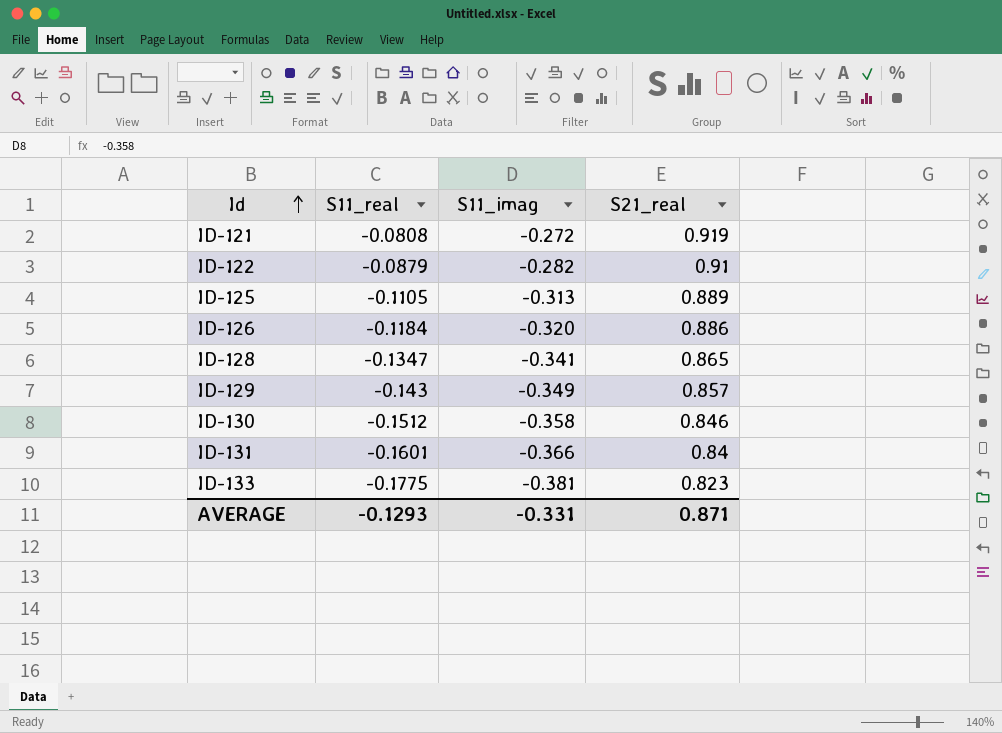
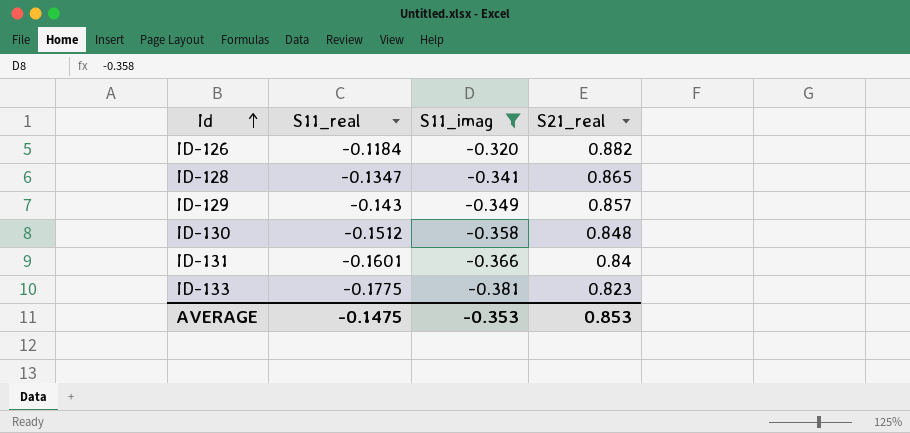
filter: none -> S11_imag <= -0.320
ID-126 | S21_real: 0.886 -> 0.882
ID-130 | S21_real: 0.846 -> 0.848
AVERAGE | S11_real: -0.1293 -> -0.1475
AVERAGE | S11_imag: -0.331 -> -0.353
AVERAGE | S21_real: 0.871 -> 0.853

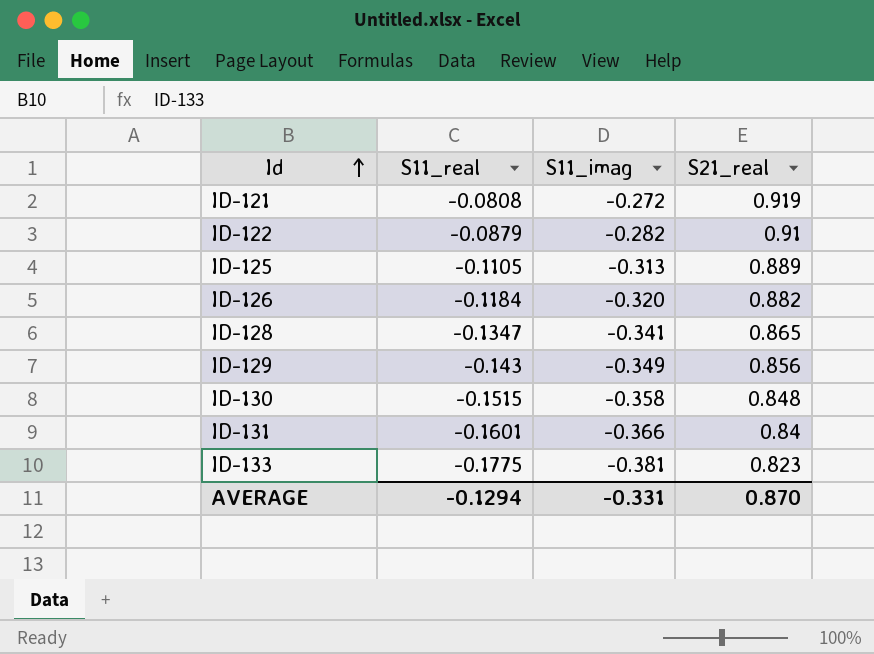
filter: S11_imag <= -0.320 -> none
ID-129 | S21_real: 0.857 -> 0.856
ID-130 | S11_real: -0.1512 -> -0.1515
AVERAGE | S11_real: -0.1475 -> -0.1294
AVERAGE | S11_imag: -0.353 -> -0.331
AVERAGE | S21_real: 0.853 -> 0.870

